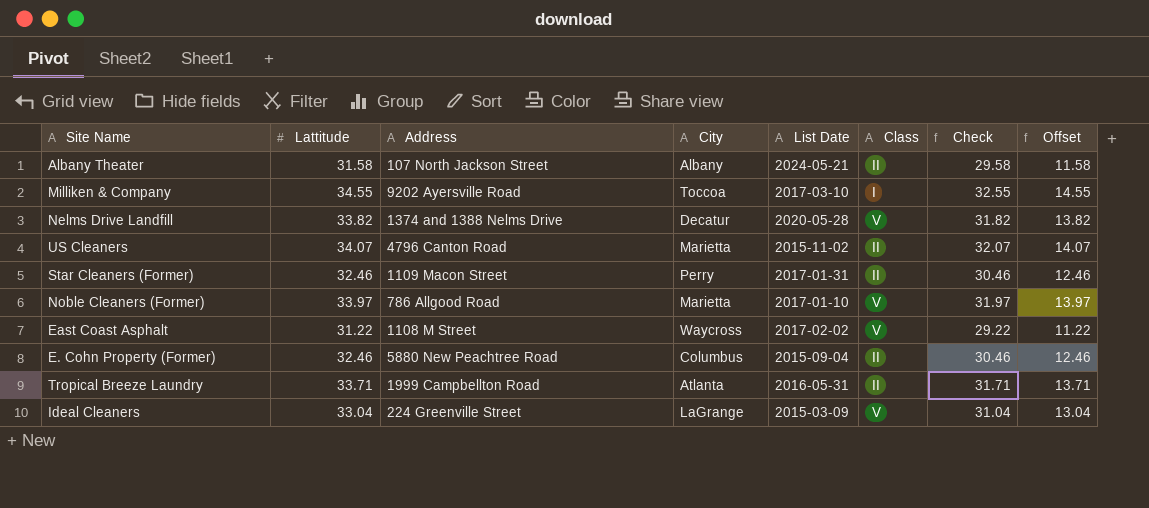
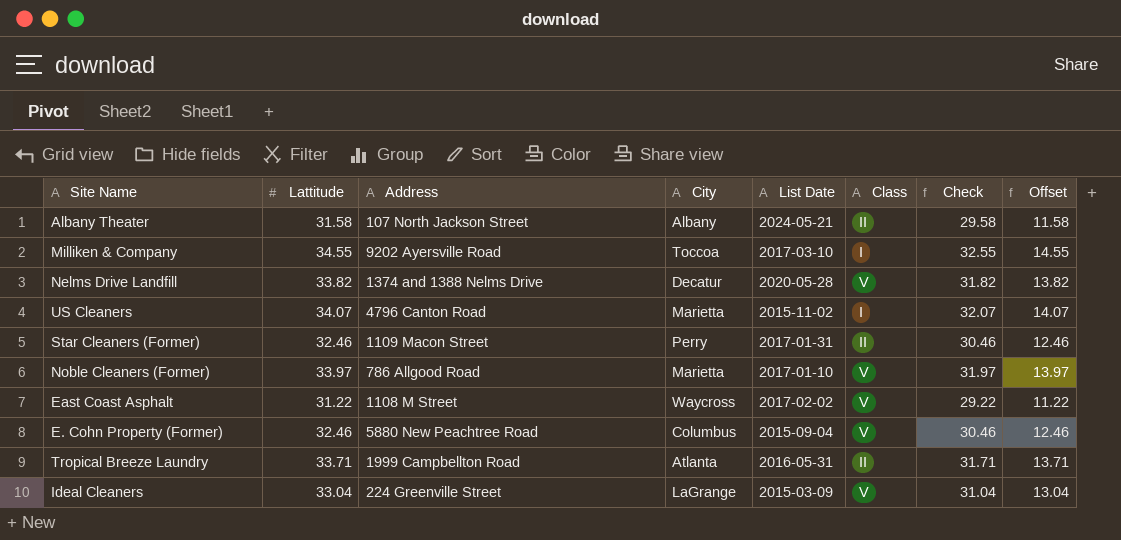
US Cleaners | Class: II -> I
E. Cohn Property (Former) | Class: II -> V

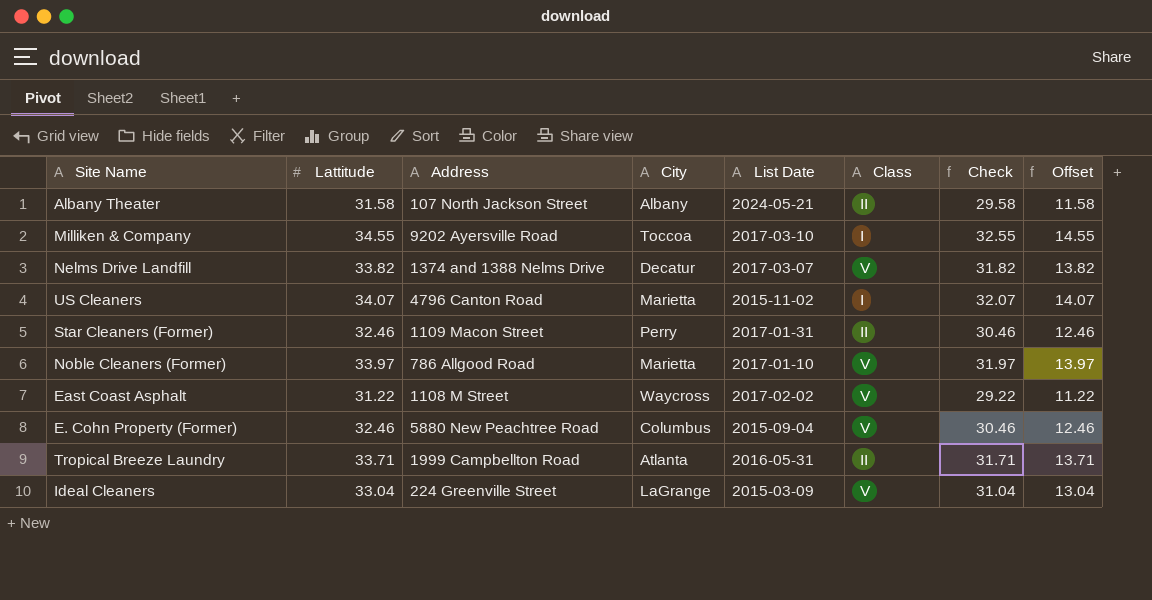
Nelms Drive Landfill | List Date: 2020-05-28 -> 2017-03-07

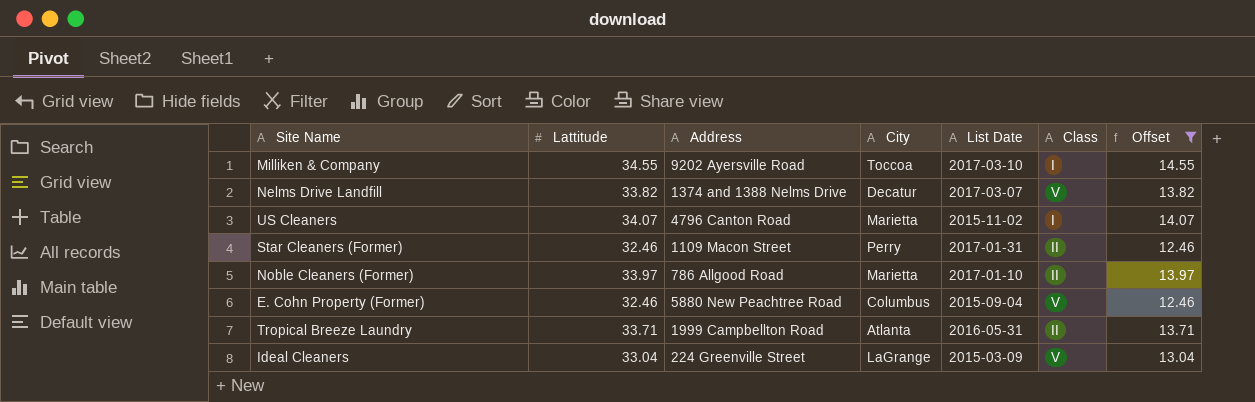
filter: none -> Offset >= 12.46
column Check | formula: [Lattitude] - 2 -> none
Noble Cleaners (Former) | Class: V -> II

